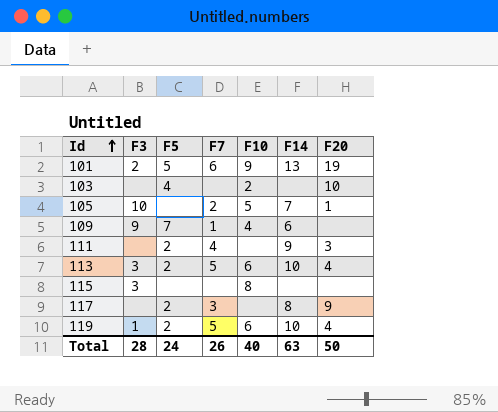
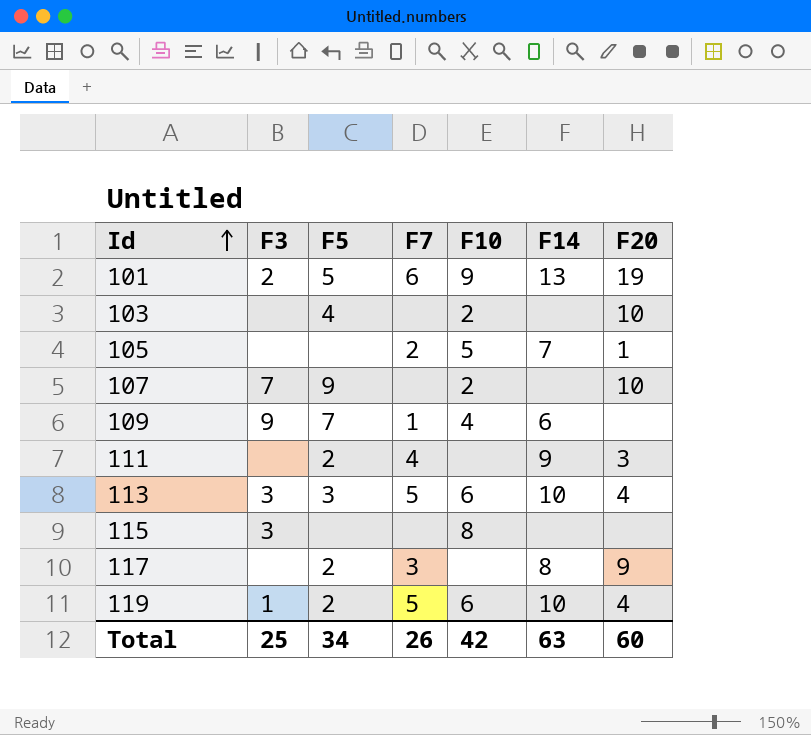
105 | F3: 10 -> none
row 107: none -> 7 | 9 | none | 2 | none | 10
113 | F5: 2 -> 3
Total | F3: 28 -> 25
Total | F5: 24 -> 34
Total | F10: 40 -> 42
Total | F20: 50 -> 60

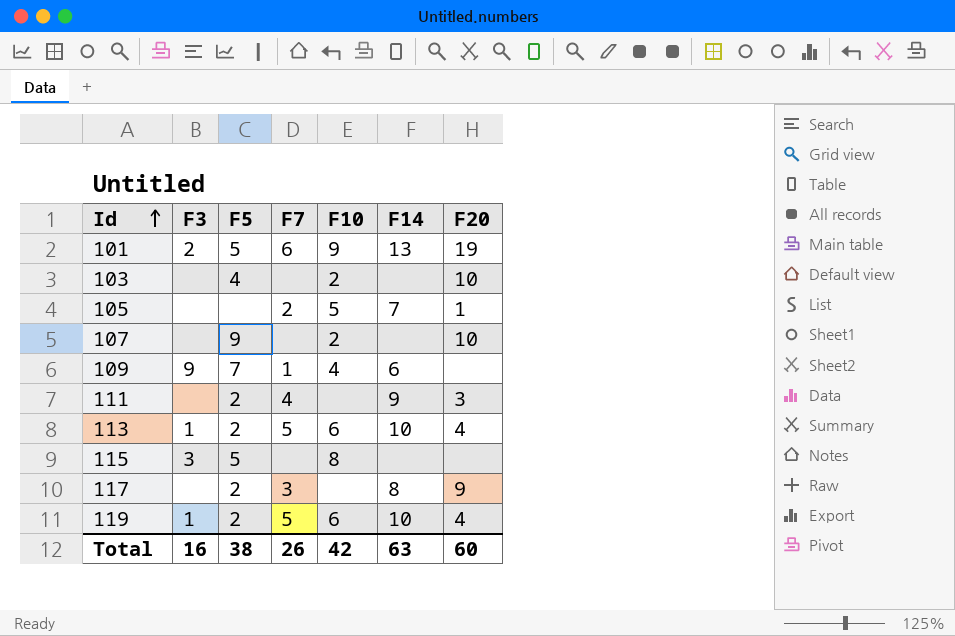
107 | F3: 7 -> none
113 | F3: 3 -> 1
113 | F5: 3 -> 2
115 | F5: none -> 5
Total | F3: 25 -> 16
Total | F5: 34 -> 38

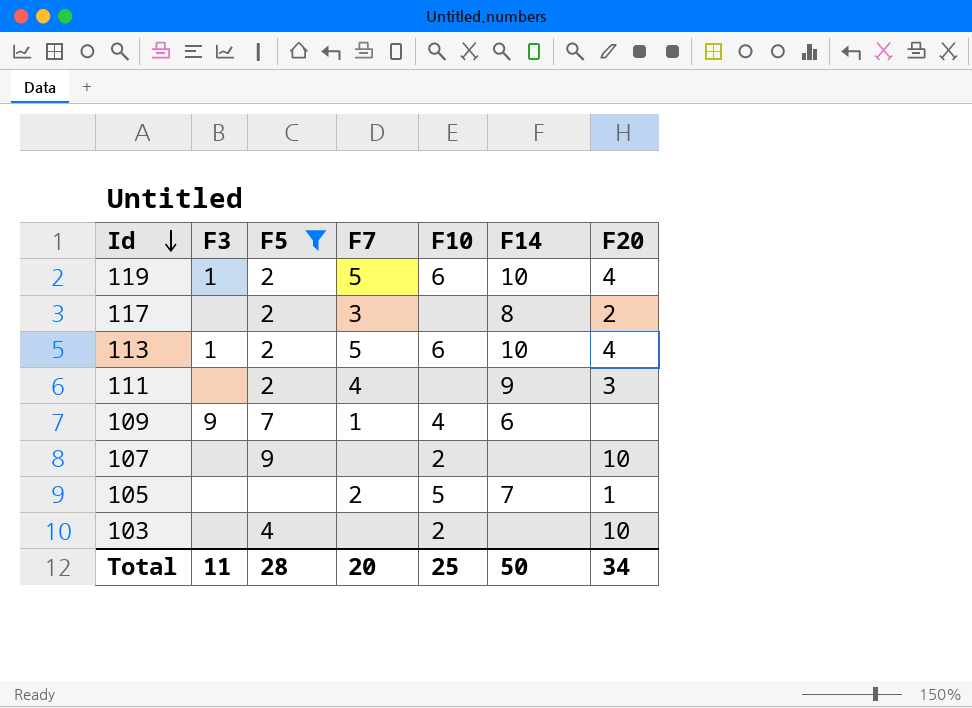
filter: none -> F5 != 5
row order: Id ascending -> Id descending
117 | F20: 9 -> 2
Total | F3: 16 -> 11
Total | F5: 38 -> 28
Total | F7: 26 -> 20
Total | F10: 42 -> 25
Total | F14: 63 -> 50
Total | F20: 60 -> 34

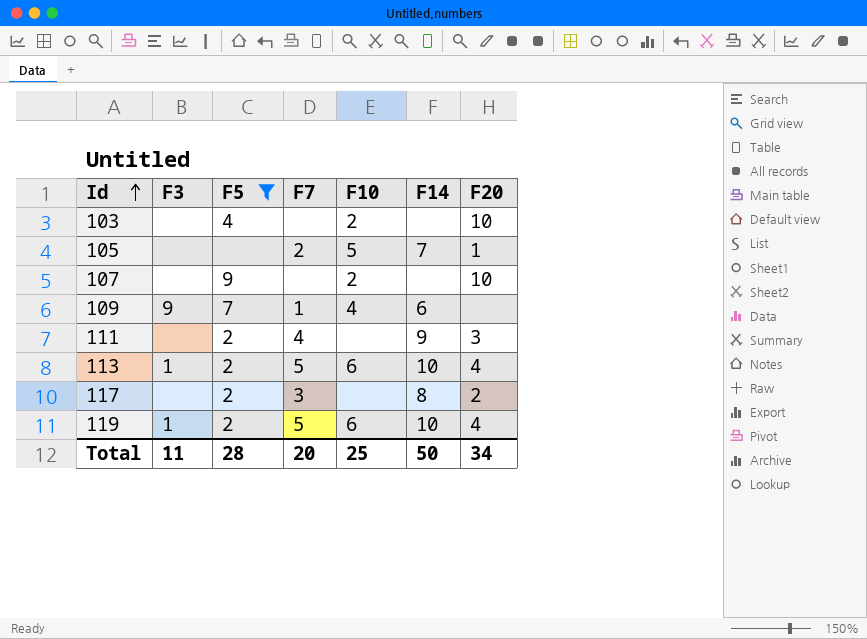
row order: Id descending -> Id ascending

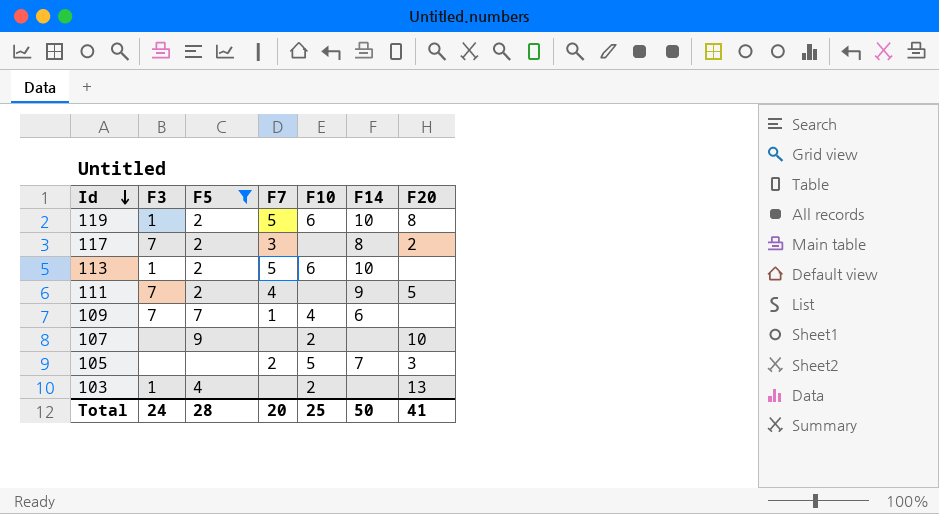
row order: Id ascending -> Id descending
119 | F20: 4 -> 8
117 | F3: none -> 7
113 | F20: 4 -> none
111 | F3: none -> 7
111 | F20: 3 -> 5
109 | F3: 9 -> 7
105 | F20: 1 -> 3
103 | F3: none -> 1
103 | F20: 10 -> 13
Total | F3: 11 -> 24
Total | F20: 34 -> 41

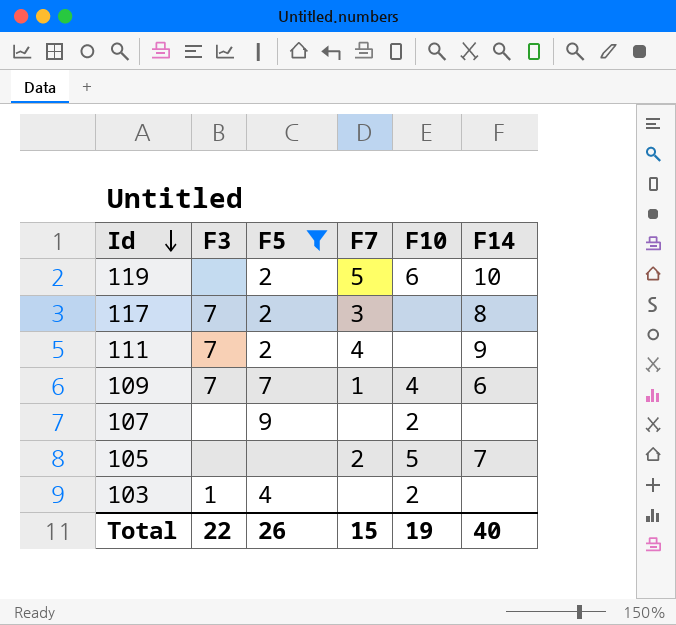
column F20 | position: 7 -> none
row 113: 1 | 2 | 5 | 6 | 10 | none -> none
119 | F3: 1 -> none
Total | F3: 24 -> 22
Total | F5: 28 -> 26
Total | F7: 20 -> 15
Total | F10: 25 -> 19
Total | F14: 50 -> 40

